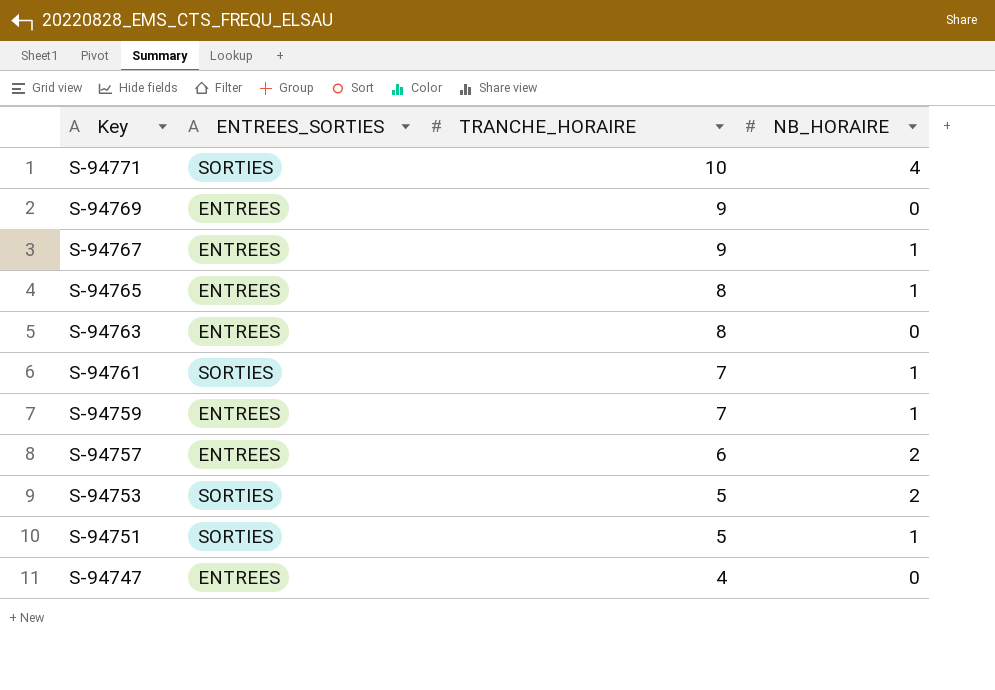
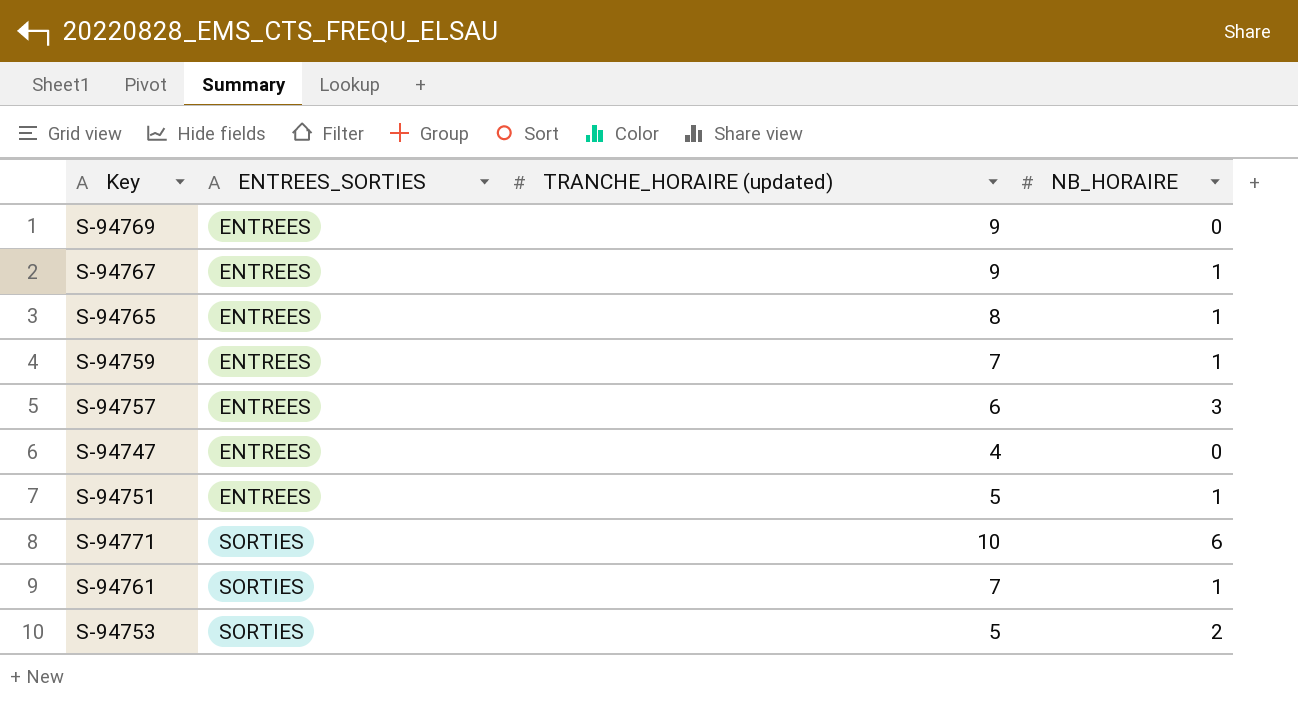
row order: Key descending -> ENTREES_SORTIES ascending
column name: TRANCHE_HORAIRE -> TRANCHE_HORAIRE (updated)
row S-94763: ENTREES | 8 | 0 -> none
S-94757 | NB_HORAIRE: 2 -> 3
S-94751 | ENTREES_SORTIES: SORTIES -> ENTREES
S-94771 | NB_HORAIRE: 4 -> 6

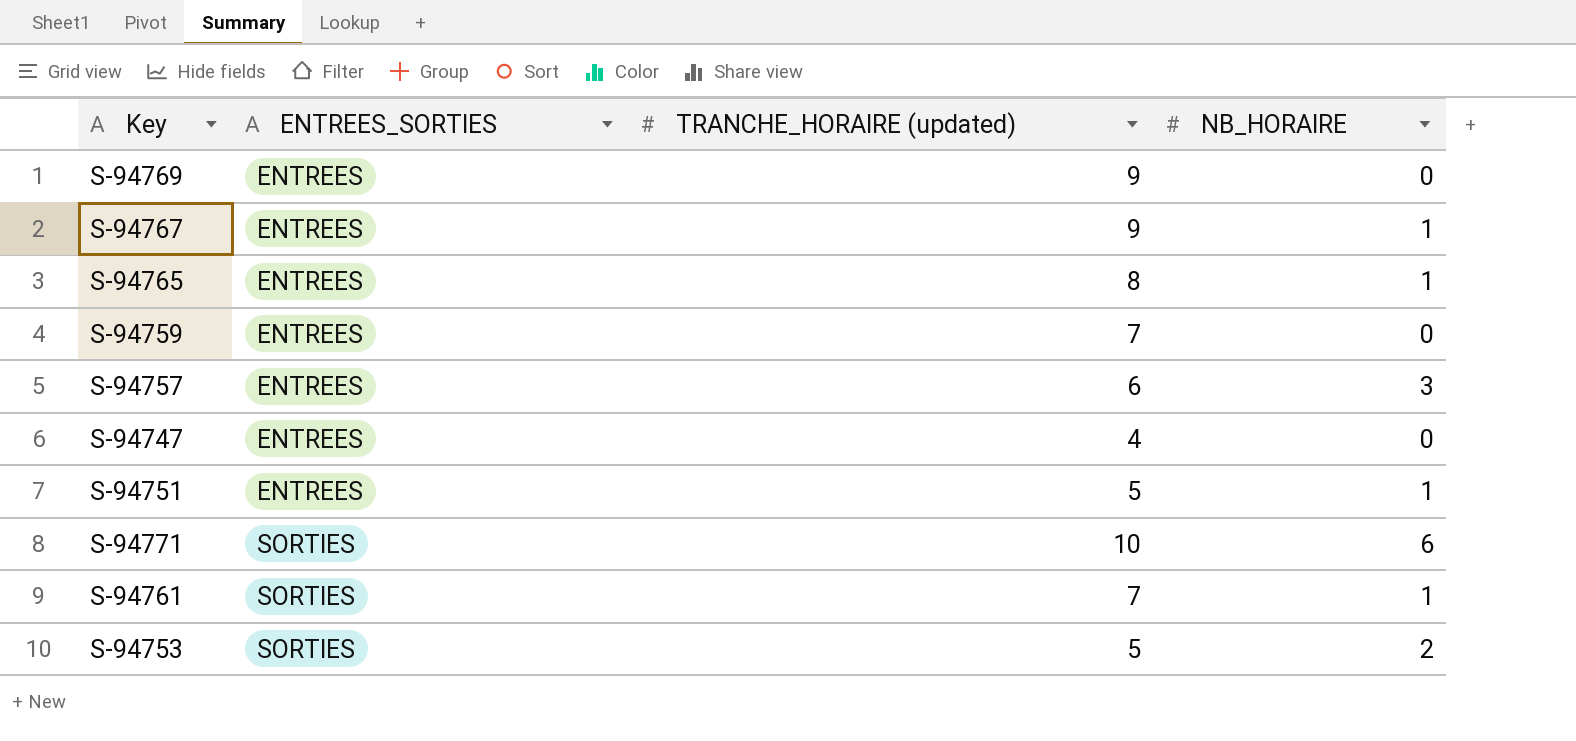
S-94759 | NB_HORAIRE: 1 -> 0

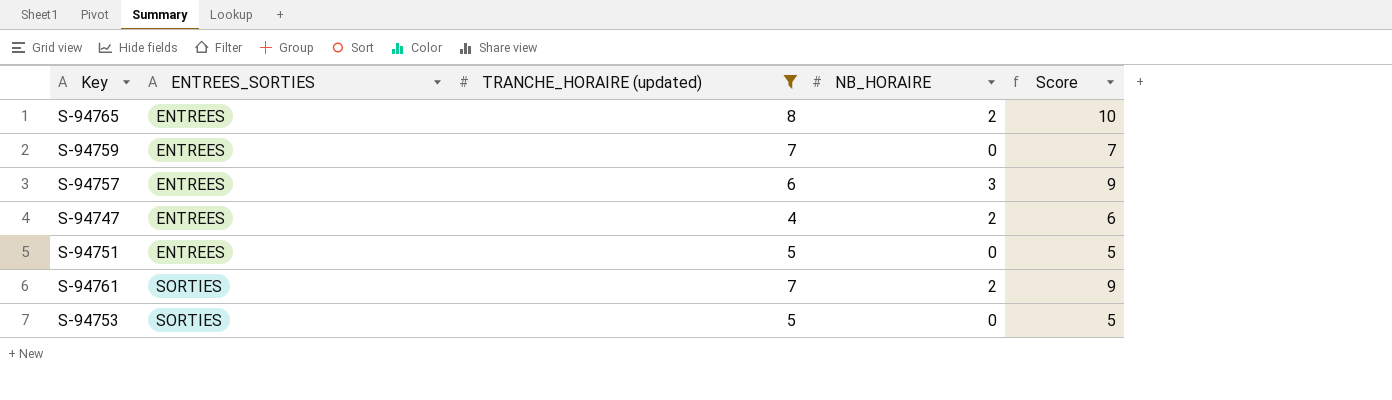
filter: none -> TRANCHE_HORAIRE (updated) <= 8
column Score | formula: none -> [TRANCHE_HORAIRE (updated)] + [NB_HORAIRE]
S-94765 | NB_HORAIRE: 1 -> 2
S-94747 | NB_HORAIRE: 0 -> 2
S-94751 | NB_HORAIRE: 1 -> 0
S-94761 | NB_HORAIRE: 1 -> 2
S-94753 | NB_HORAIRE: 2 -> 0

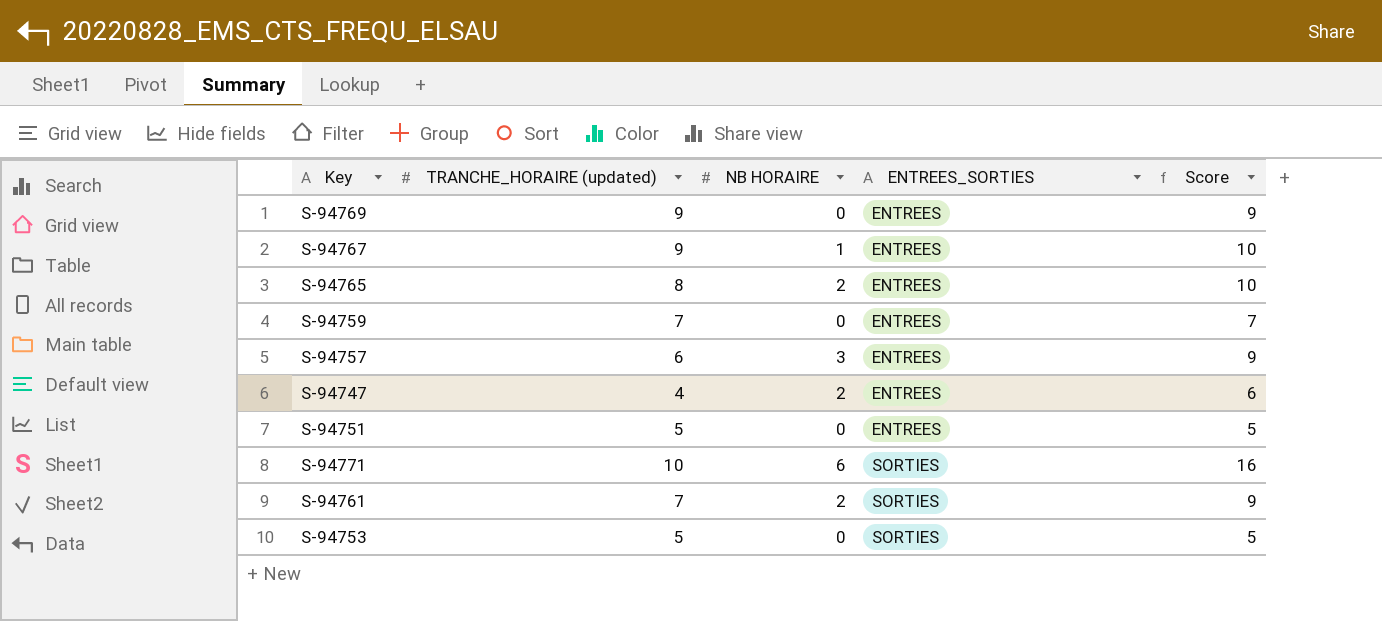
filter: TRANCHE_HORAIRE (updated) <= 8 -> none
column name: NB_HORAIRE -> NB HORAIRE
column ENTREES_SORTIES | position: 2 -> 4

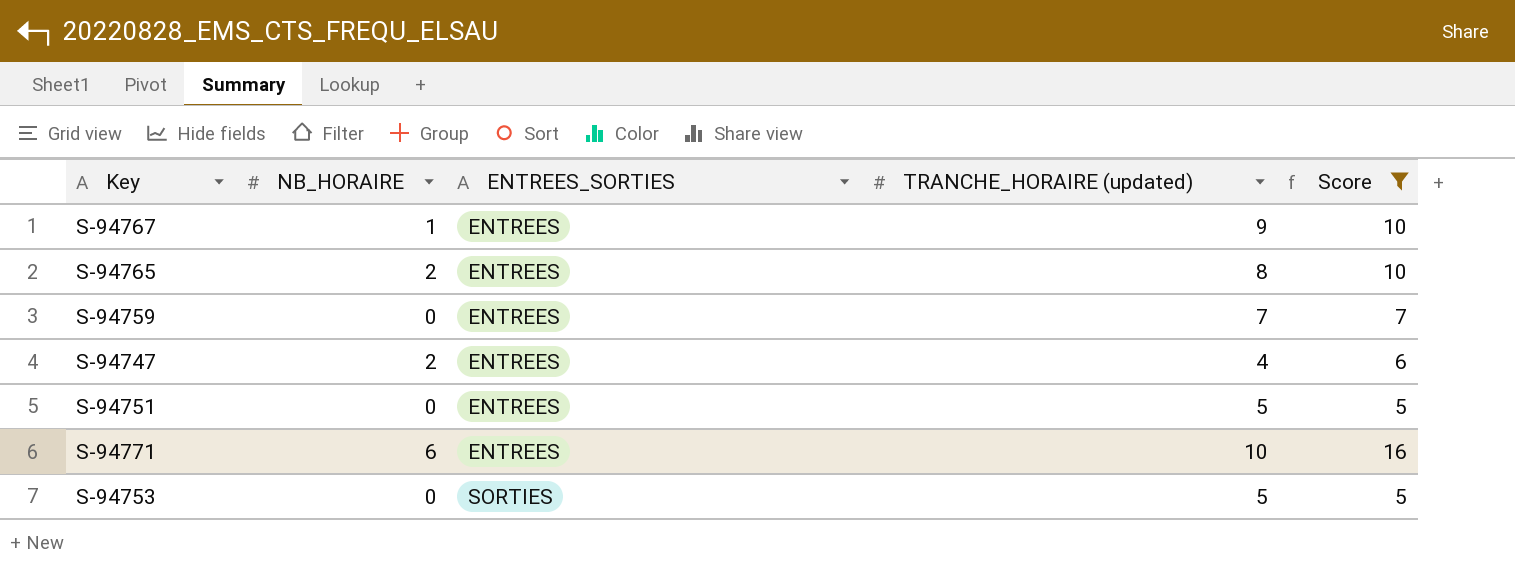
filter: none -> Score != 9
column name: NB HORAIRE -> NB_HORAIRE
column TRANCHE_HORAIRE (updated) | position: 2 -> 4
S-94771 | ENTREES_SORTIES: SORTIES -> ENTREES

